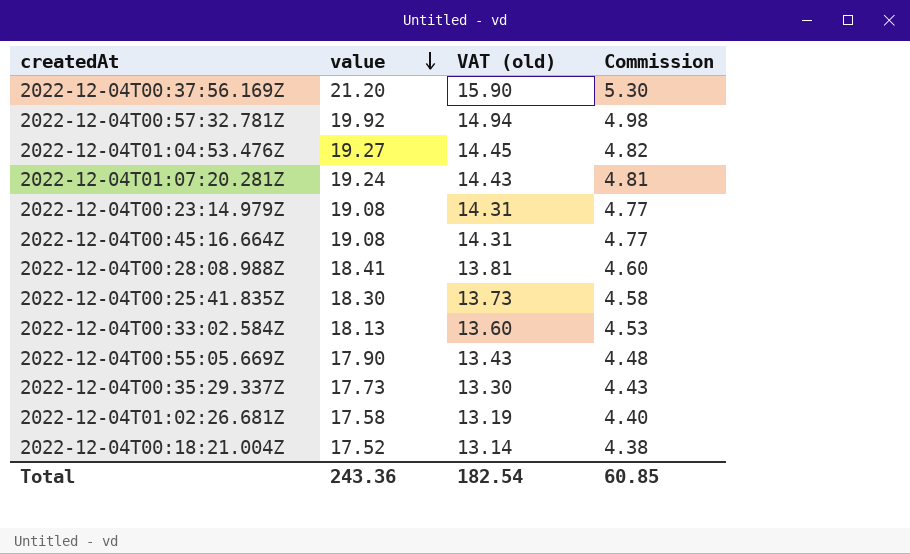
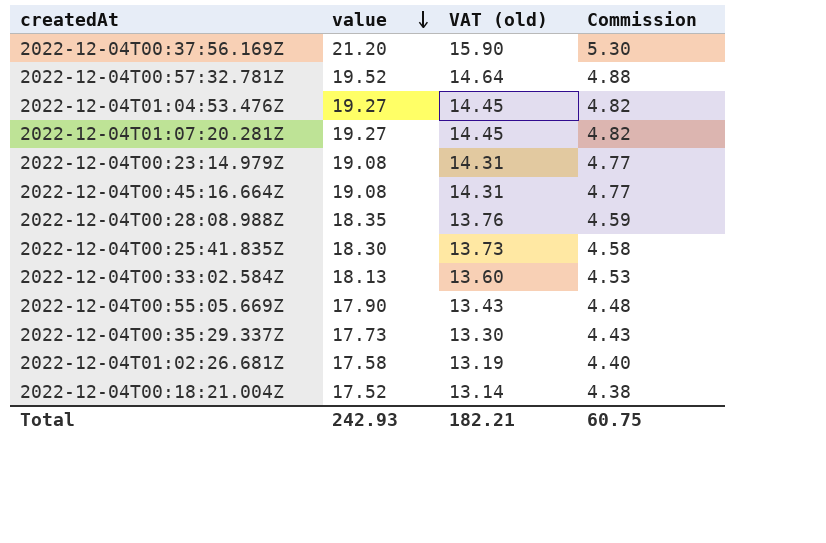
2022-12-04T00:57:32.781Z | value: 19.92 -> 19.52
2022-12-04T00:57:32.781Z | VAT (old): 14.94 -> 14.64
2022-12-04T00:57:32.781Z | Commission: 4.98 -> 4.88
2022-12-04T01:07:20.281Z | value: 19.24 -> 19.27
2022-12-04T01:07:20.281Z | VAT (old): 14.43 -> 14.45
2022-12-04T01:07:20.281Z | Commission: 4.81 -> 4.82
2022-12-04T00:28:08.988Z | value: 18.41 -> 18.35
2022-12-04T00:28:08.988Z | VAT (old): 13.81 -> 13.76
2022-12-04T00:28:08.988Z | Commission: 4.60 -> 4.59
Total | value: 243.36 -> 242.93
Total | VAT (old): 182.54 -> 182.21
Total | Commission: 60.85 -> 60.75

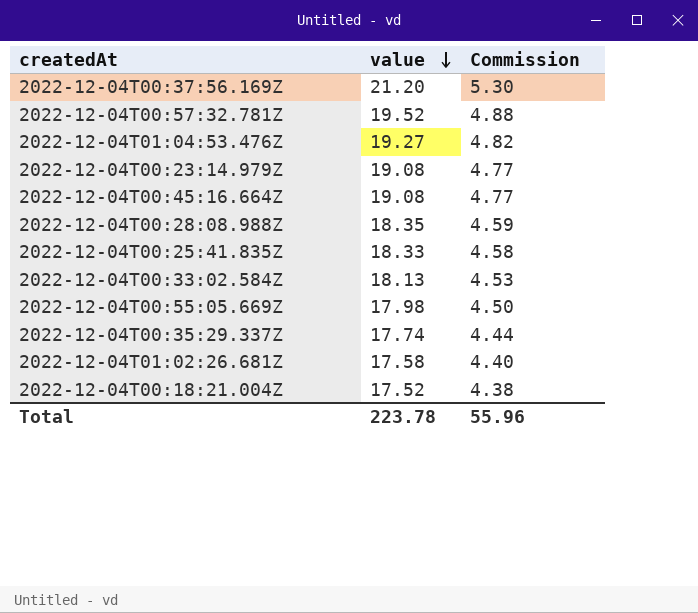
column VAT (old) | formula: [value] * 0.75 -> none
row 2022-12-04T01:07:20.281Z: 19.27 | 14.45 | 4.82 -> none
2022-12-04T00:25:41.835Z | value: 18.30 -> 18.33
2022-12-04T00:55:05.669Z | value: 17.90 -> 17.98
2022-12-04T00:55:05.669Z | Commission: 4.48 -> 4.50
2022-12-04T00:35:29.337Z | value: 17.73 -> 17.74
2022-12-04T00:35:29.337Z | Commission: 4.43 -> 4.44
Total | value: 242.93 -> 223.78
Total | Commission: 60.75 -> 55.96

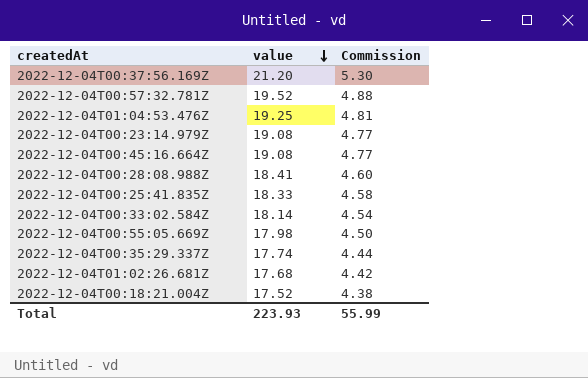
2022-12-04T01:04:53.476Z | value: 19.27 -> 19.25
2022-12-04T01:04:53.476Z | Commission: 4.82 -> 4.81
2022-12-04T00:28:08.988Z | value: 18.35 -> 18.41
2022-12-04T00:28:08.988Z | Commission: 4.59 -> 4.60
2022-12-04T00:33:02.584Z | value: 18.13 -> 18.14
2022-12-04T00:33:02.584Z | Commission: 4.53 -> 4.54
2022-12-04T01:02:26.681Z | value: 17.58 -> 17.68
2022-12-04T01:02:26.681Z | Commission: 4.40 -> 4.42
Total | value: 223.78 -> 223.93
Total | Commission: 55.96 -> 55.99

